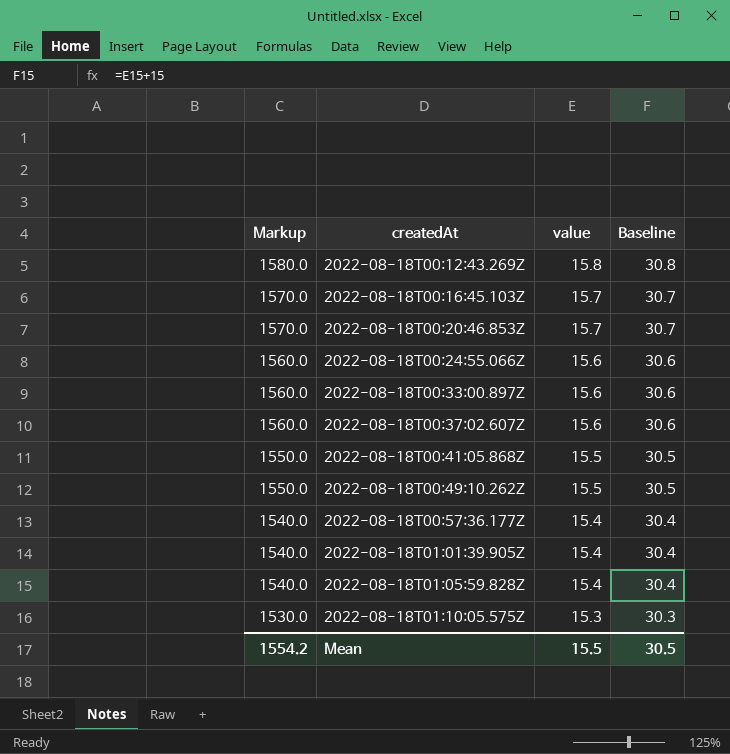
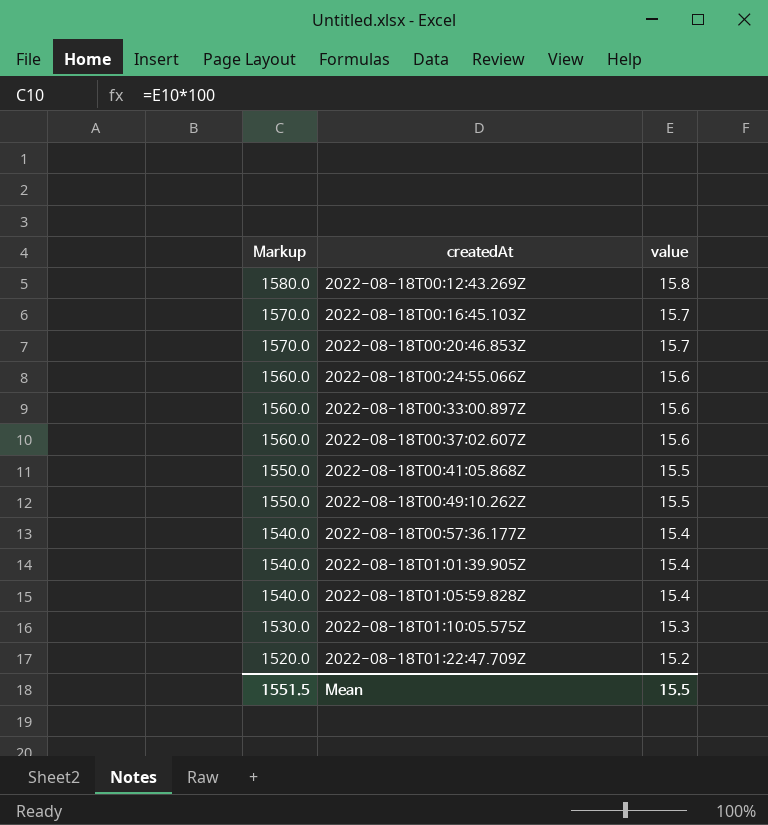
column Baseline | formula: [value] + 15 -> none
row 2022-08-18T01:22:47.709Z: none -> 1520.0 | 15.2
Mean | Markup: 1554.2 -> 1551.5

